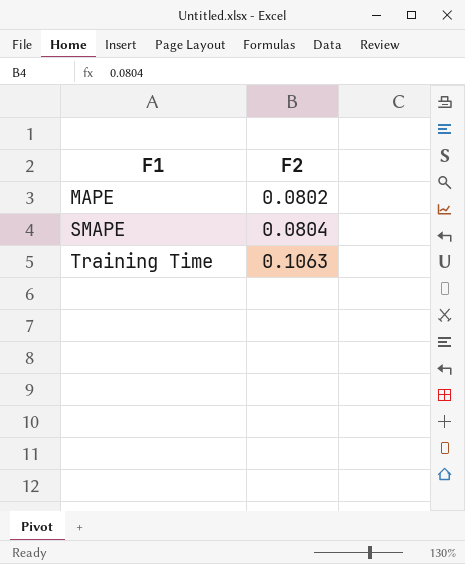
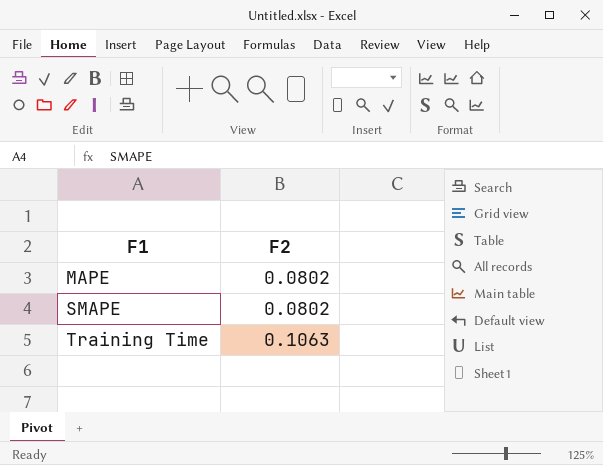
SMAPE | F2: 0.0804 -> 0.0802

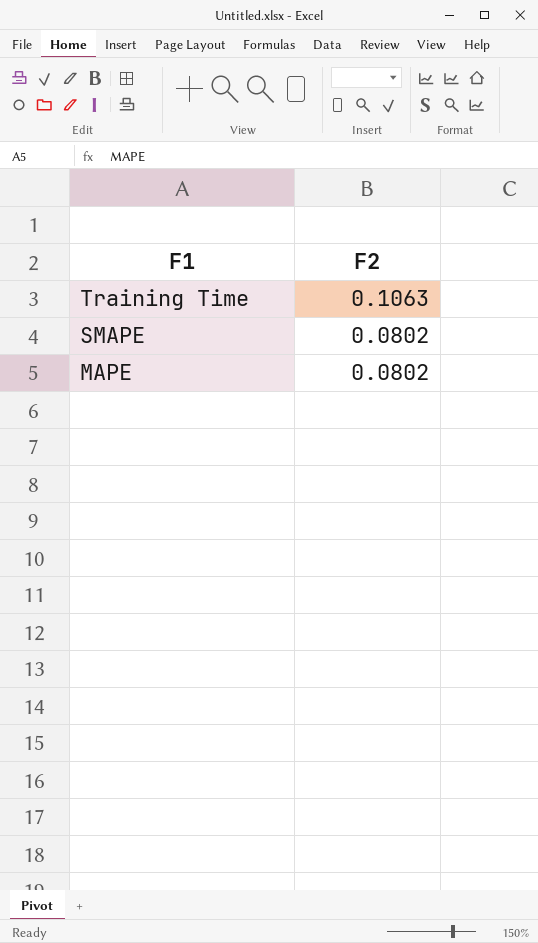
row order: F1 ascending -> F1 descending

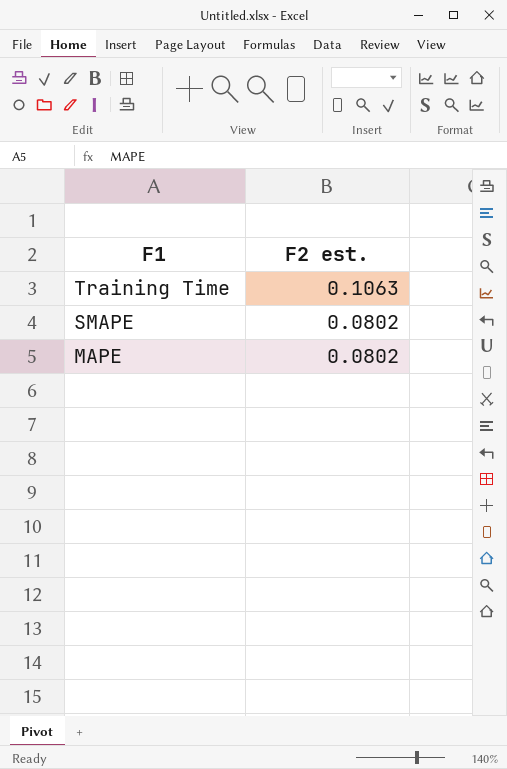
column name: F2 -> F2 est.

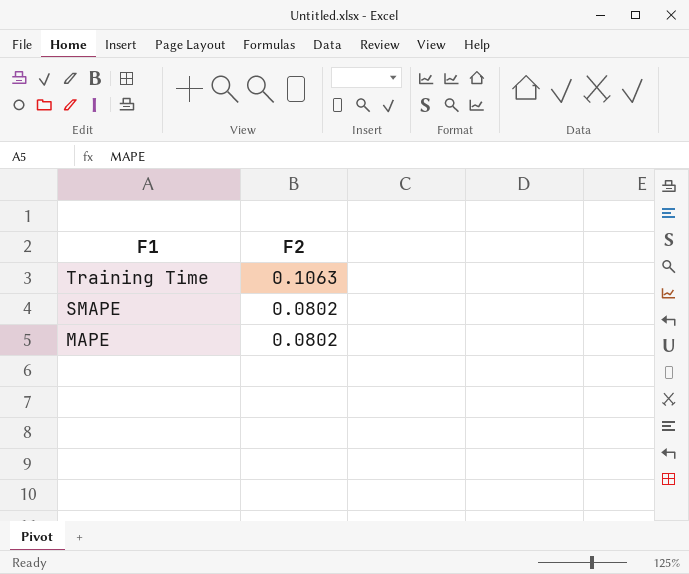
column name: F2 est. -> F2

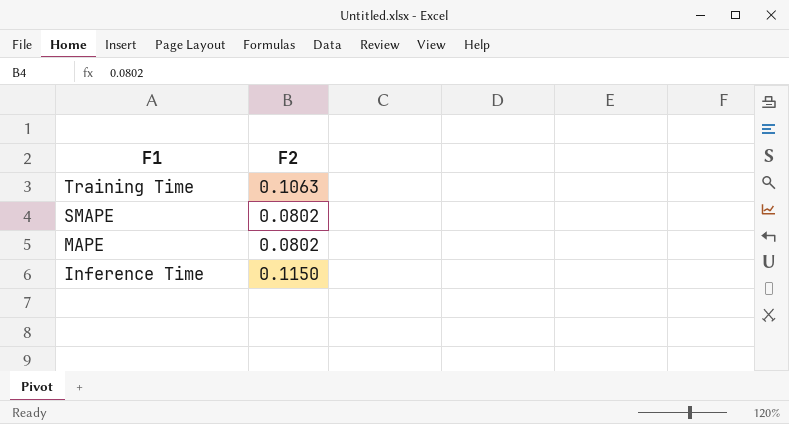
row Inference Time: none -> 0.1150

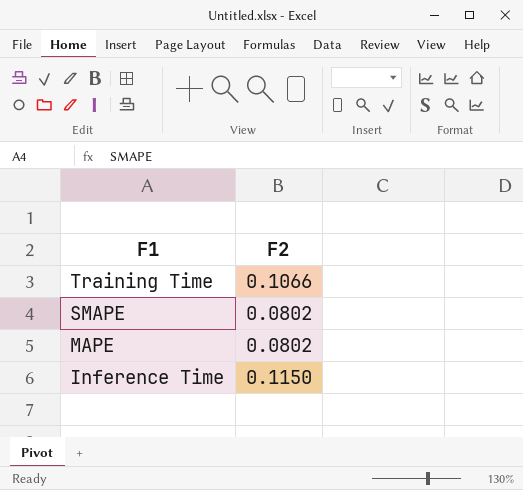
Training Time | F2: 0.1063 -> 0.1066

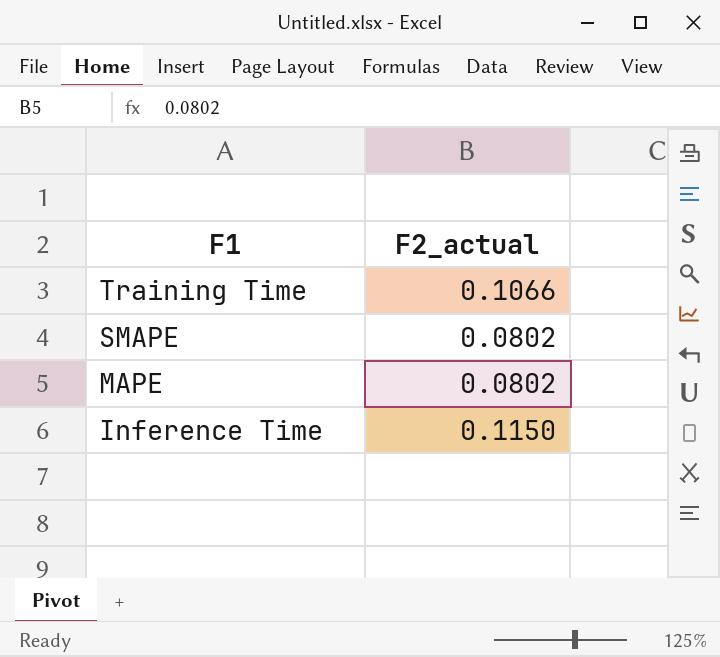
column name: F2 -> F2_actual

